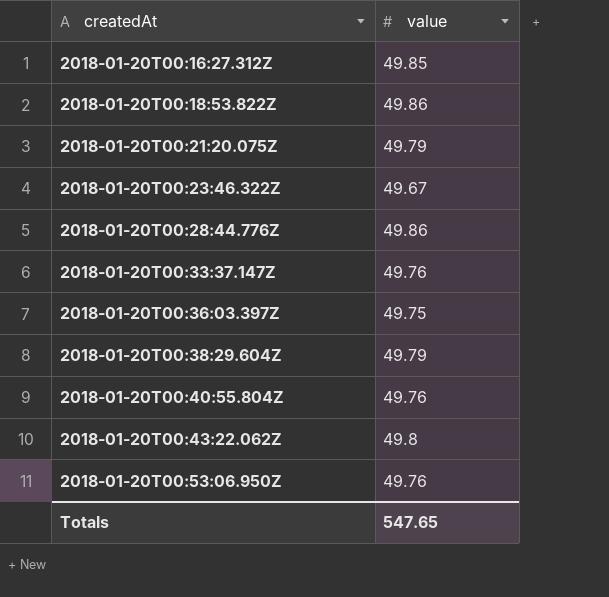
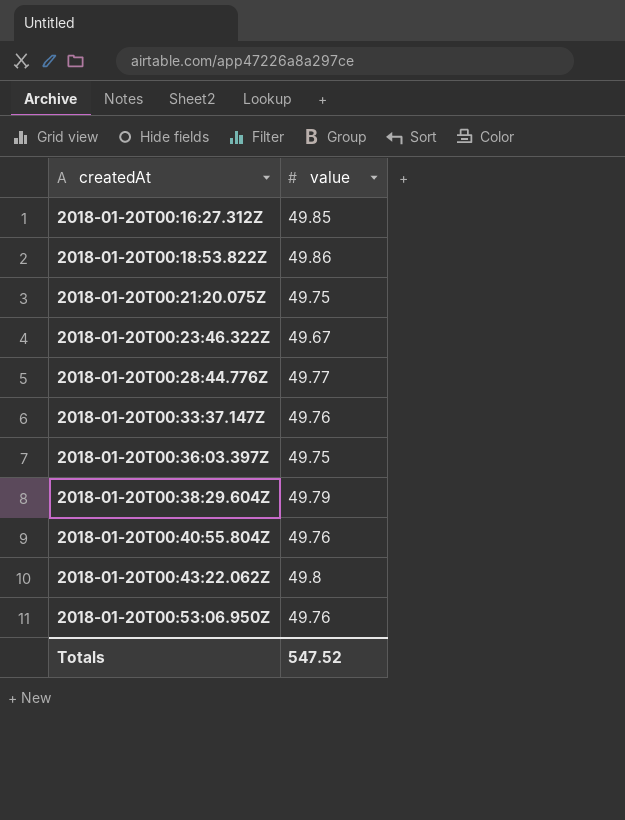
2018-01-20T00:21:20.075Z | value: 49.79 -> 49.75
2018-01-20T00:28:44.776Z | value: 49.86 -> 49.77
Totals | value: 547.65 -> 547.52

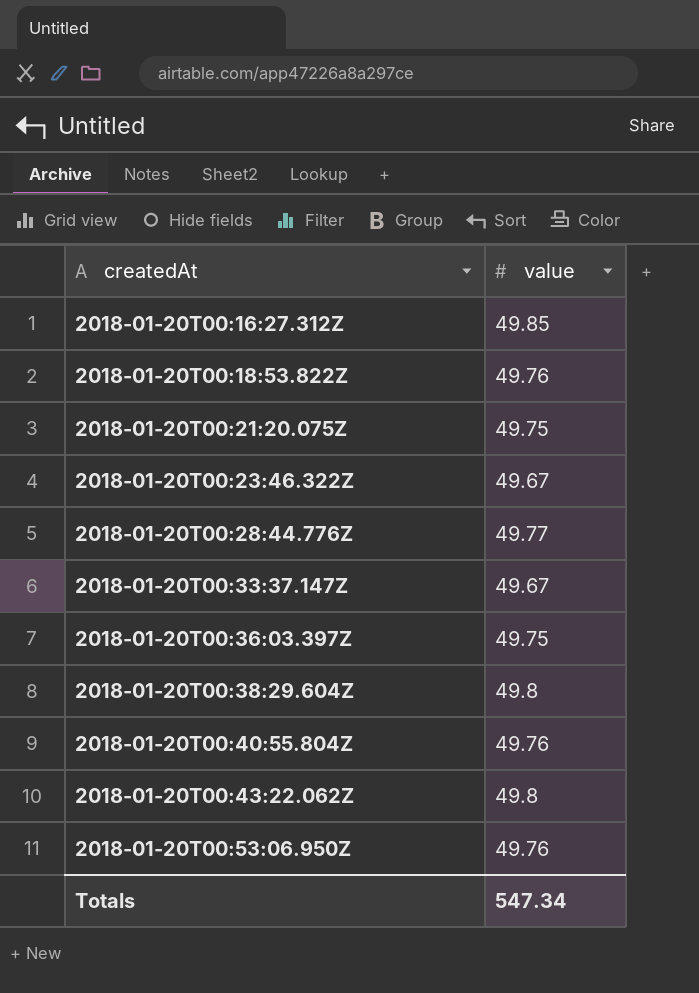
2018-01-20T00:18:53.822Z | value: 49.86 -> 49.76
2018-01-20T00:33:37.147Z | value: 49.76 -> 49.67
2018-01-20T00:38:29.604Z | value: 49.79 -> 49.8
Totals | value: 547.52 -> 547.34

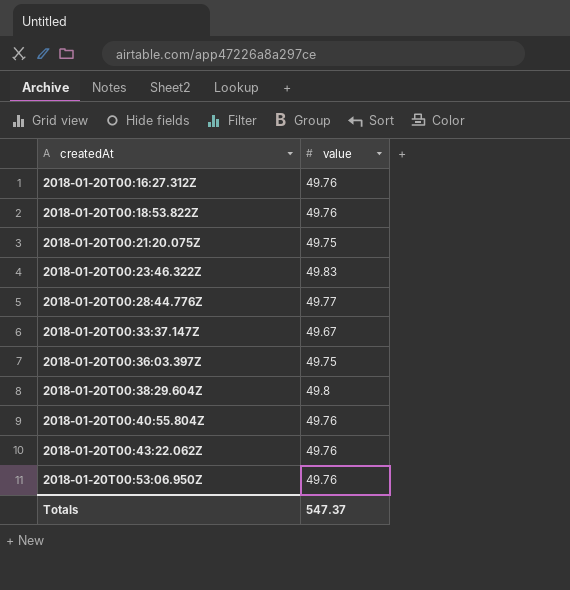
2018-01-20T00:16:27.312Z | value: 49.85 -> 49.76
2018-01-20T00:23:46.322Z | value: 49.67 -> 49.83
2018-01-20T00:43:22.062Z | value: 49.8 -> 49.76
Totals | value: 547.34 -> 547.37

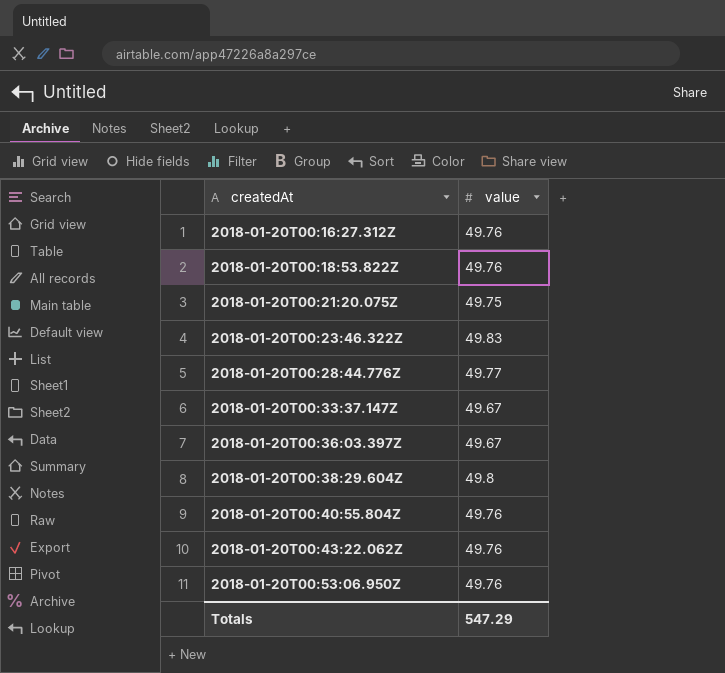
2018-01-20T00:36:03.397Z | value: 49.75 -> 49.67
Totals | value: 547.37 -> 547.29

